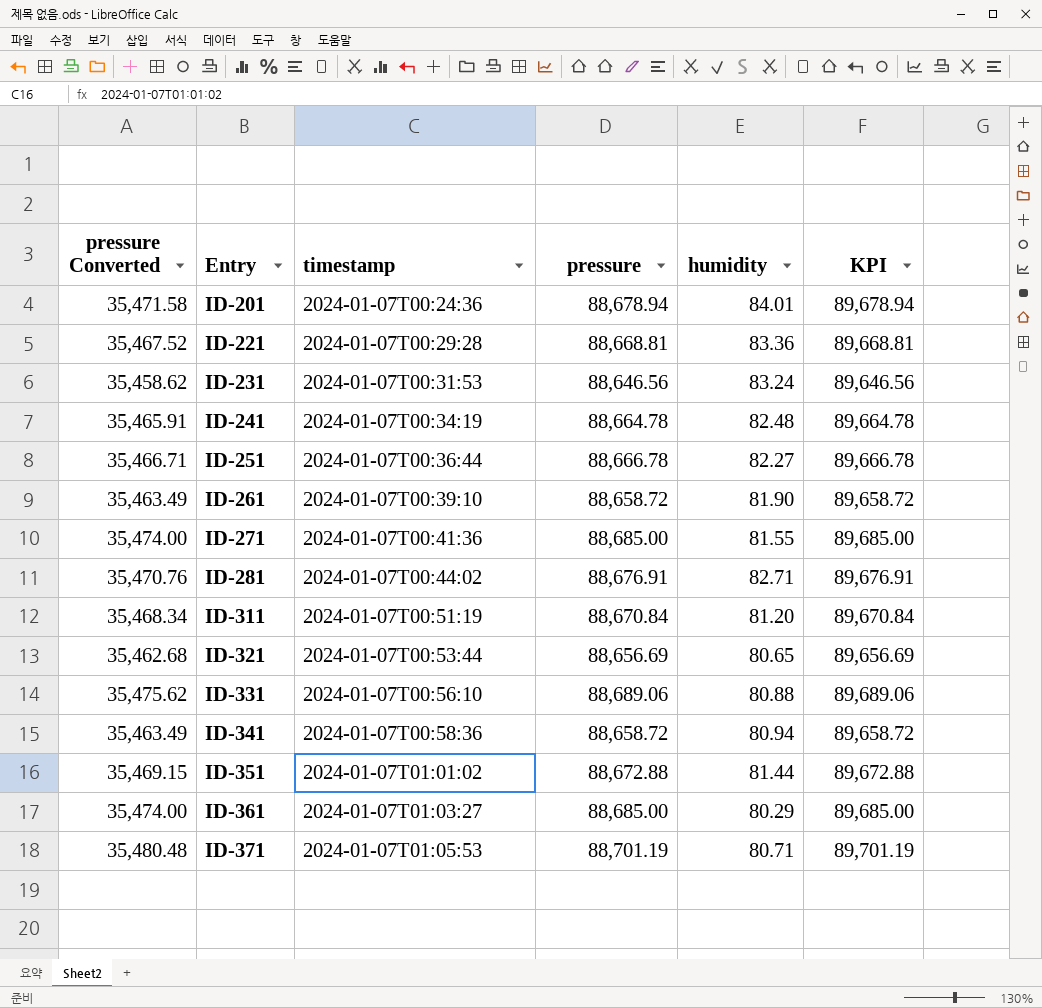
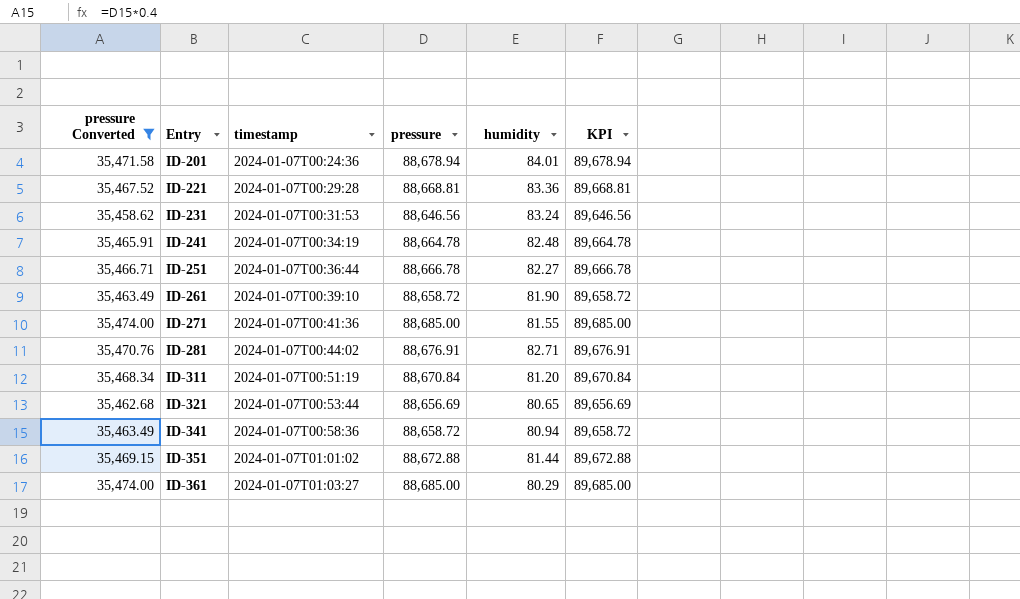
filter: none -> pressure Converted <= 35,474.00

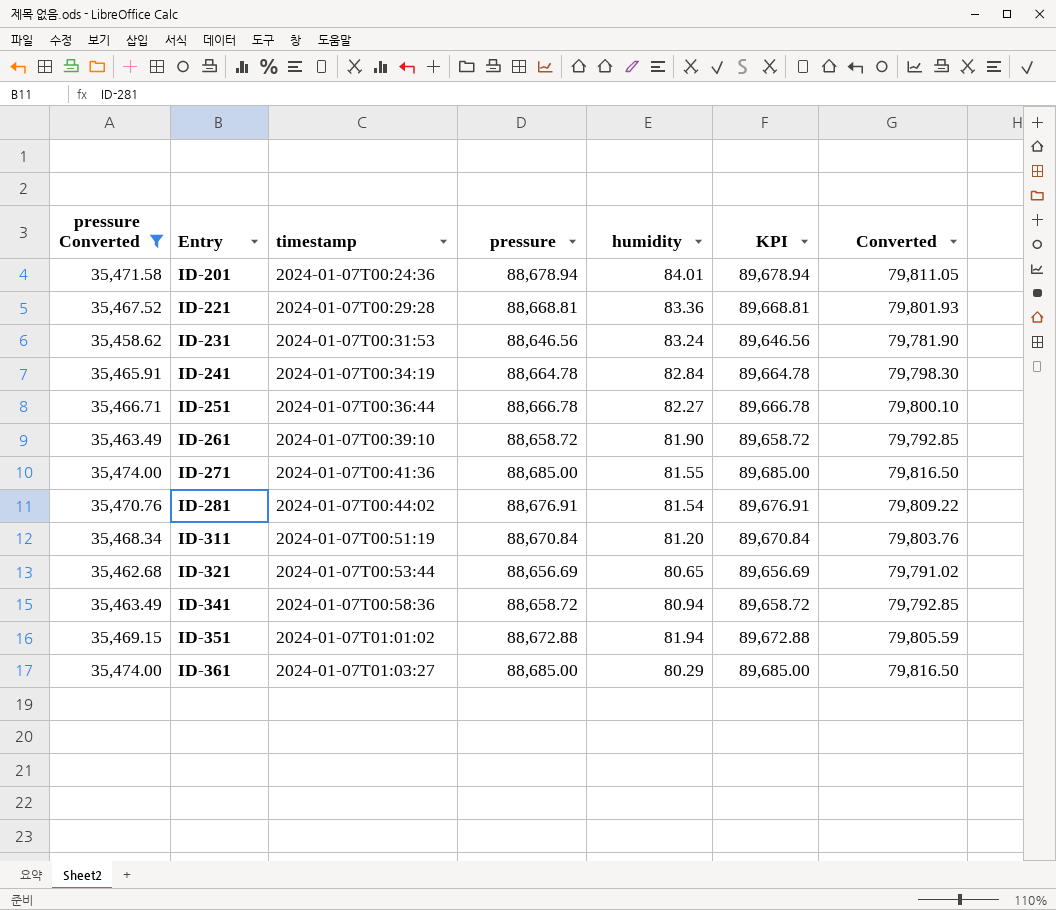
column Converted | formula: none -> [pressure] * 0.9
ID-241 | humidity: 82.48 -> 82.84
ID-281 | humidity: 82.71 -> 81.54
ID-351 | humidity: 81.44 -> 81.94

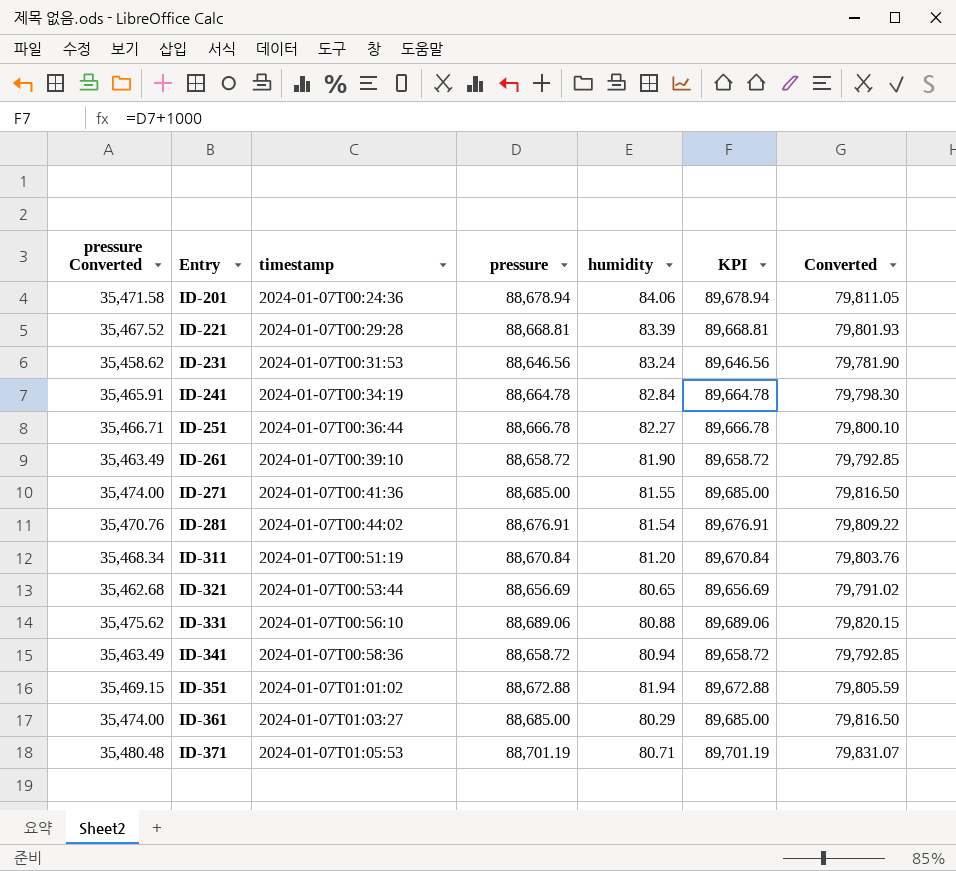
filter: pressure Converted <= 35,474.00 -> none
ID-201 | humidity: 84.01 -> 84.06
ID-221 | humidity: 83.36 -> 83.39

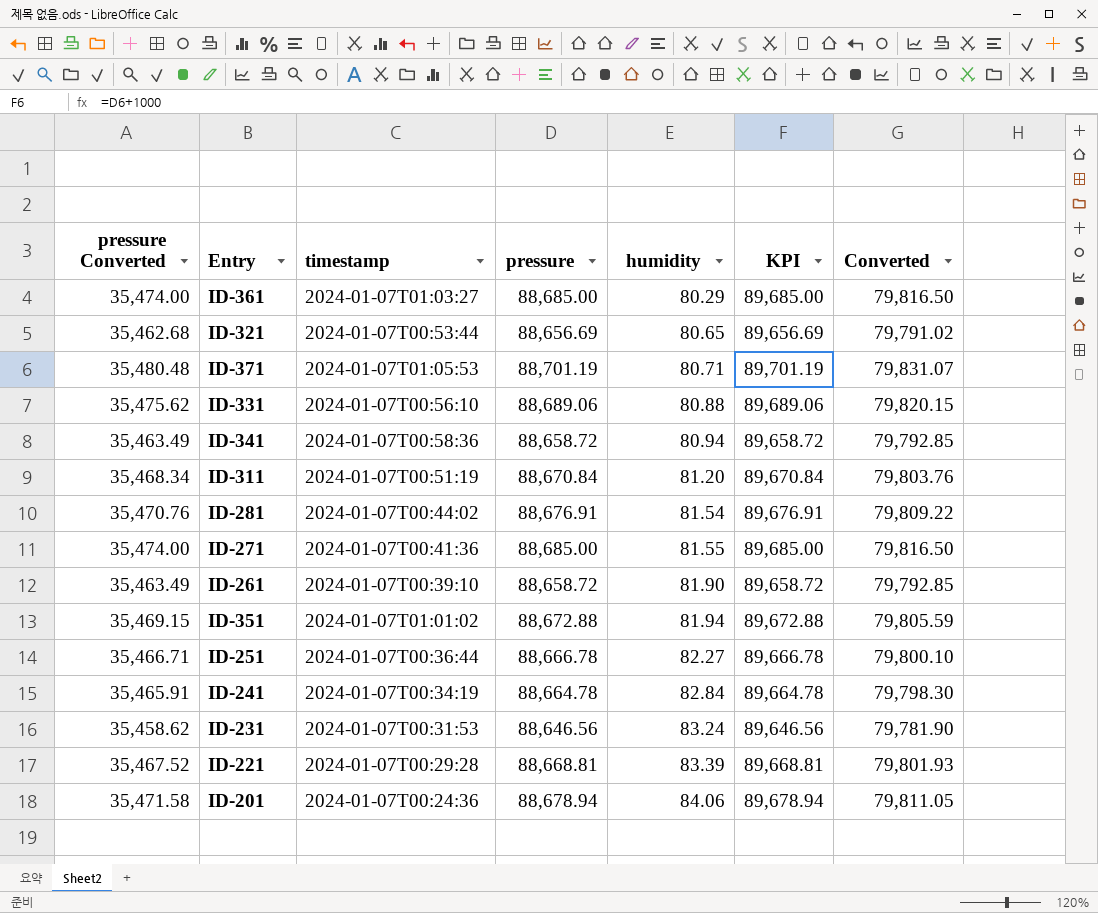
row order: Entry ascending -> humidity ascending

